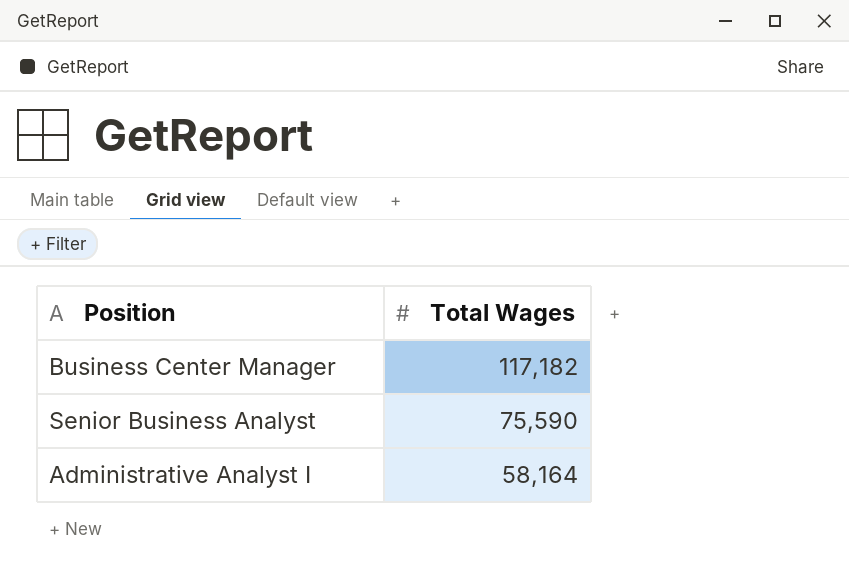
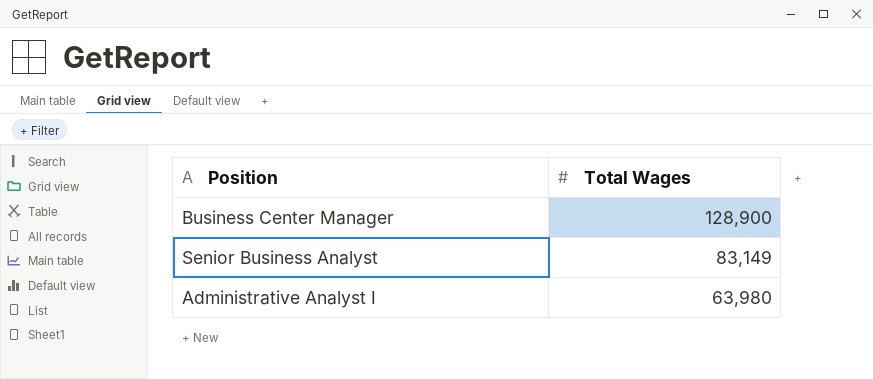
Business Center Manager | Total Wages: 117,182 -> 128,900
Senior Business Analyst | Total Wages: 75,590 -> 83,149
Administrative Analyst I | Total Wages: 58,164 -> 63,980

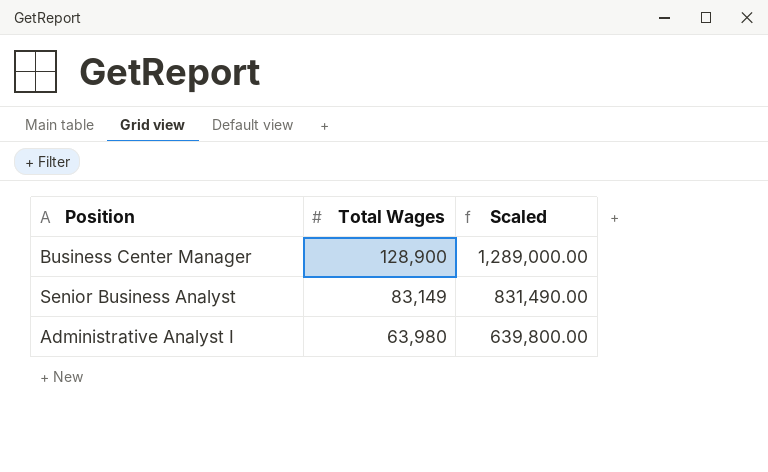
column Scaled | formula: none -> [Total Wages] * 10

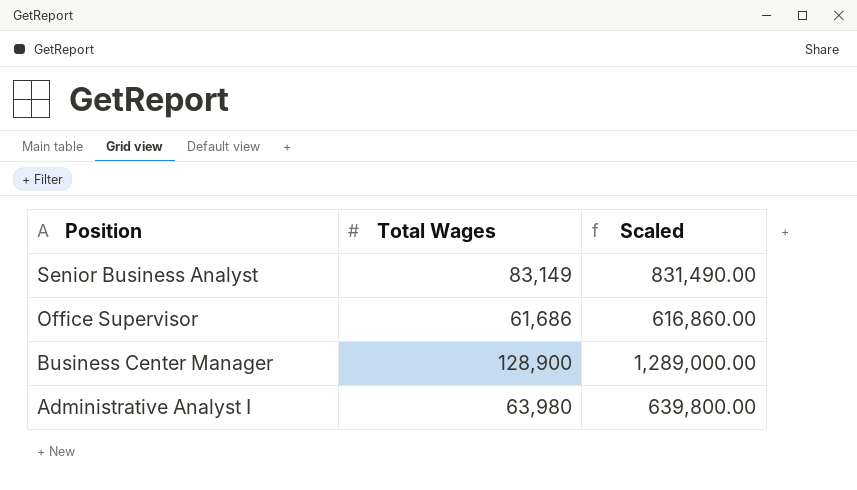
row order: Total Wages descending -> Position descending
row Office Supervisor: none -> 61,686 | 616,860.00

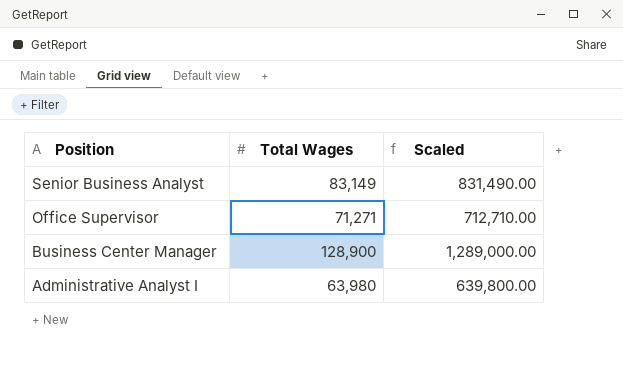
Office Supervisor | Total Wages: 61,686 -> 71,271
Office Supervisor | Scaled: 616,860.00 -> 712,710.00

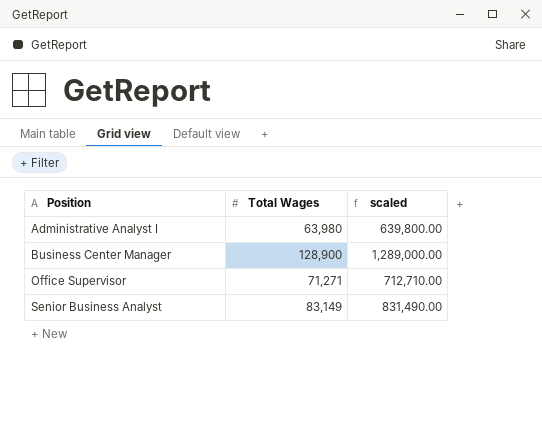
row order: Position descending -> Position ascending
column name: Scaled -> scaled

